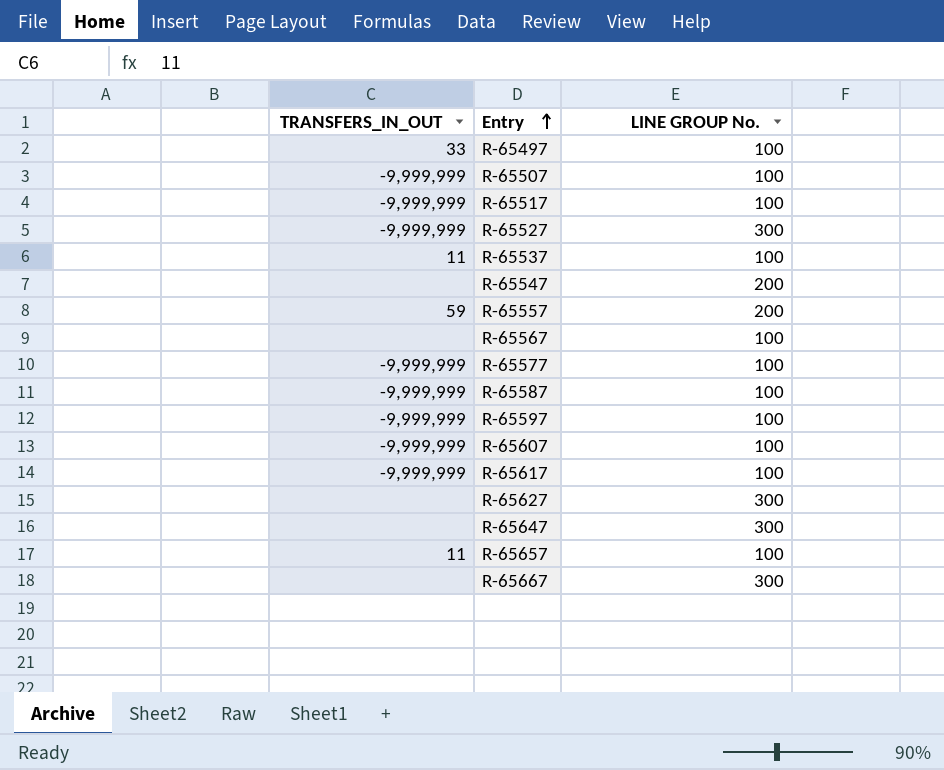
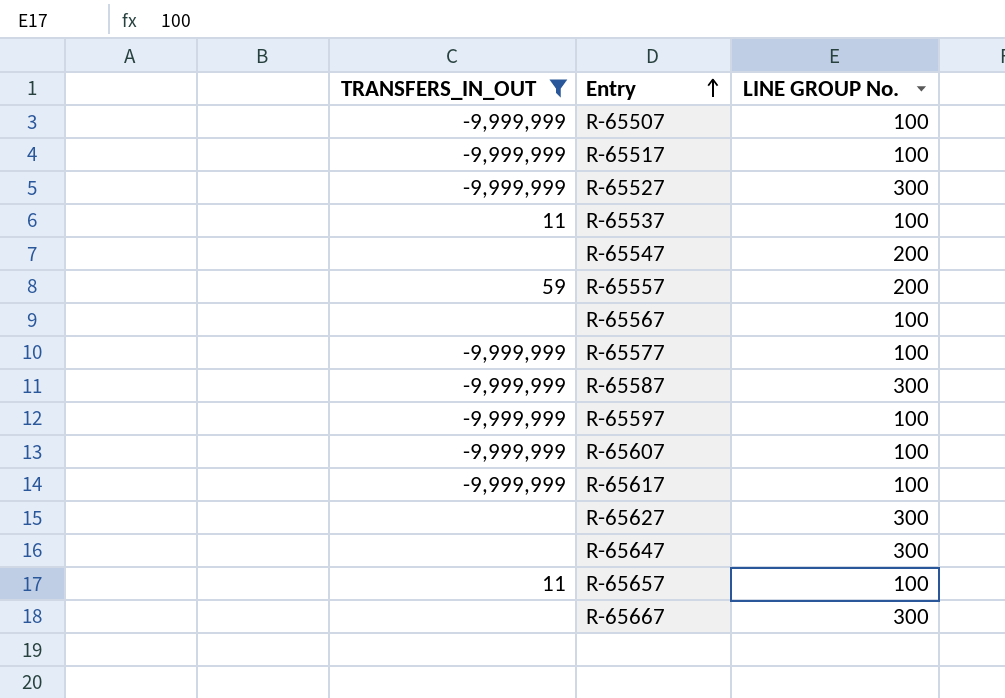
filter: none -> TRANSFERS_IN_OUT != 33
R-65587 | LINE GROUP No.: 100 -> 300

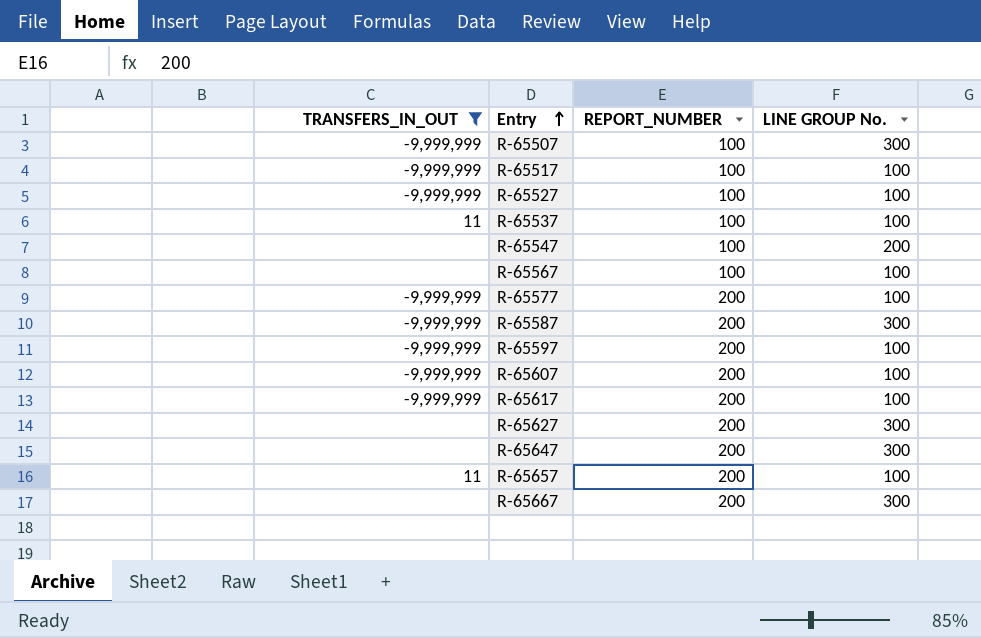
column REPORT_NUMBER | position: none -> 3
row R-65557: 59 | 200 -> none
R-65507 | LINE GROUP No.: 100 -> 300
R-65527 | LINE GROUP No.: 300 -> 100

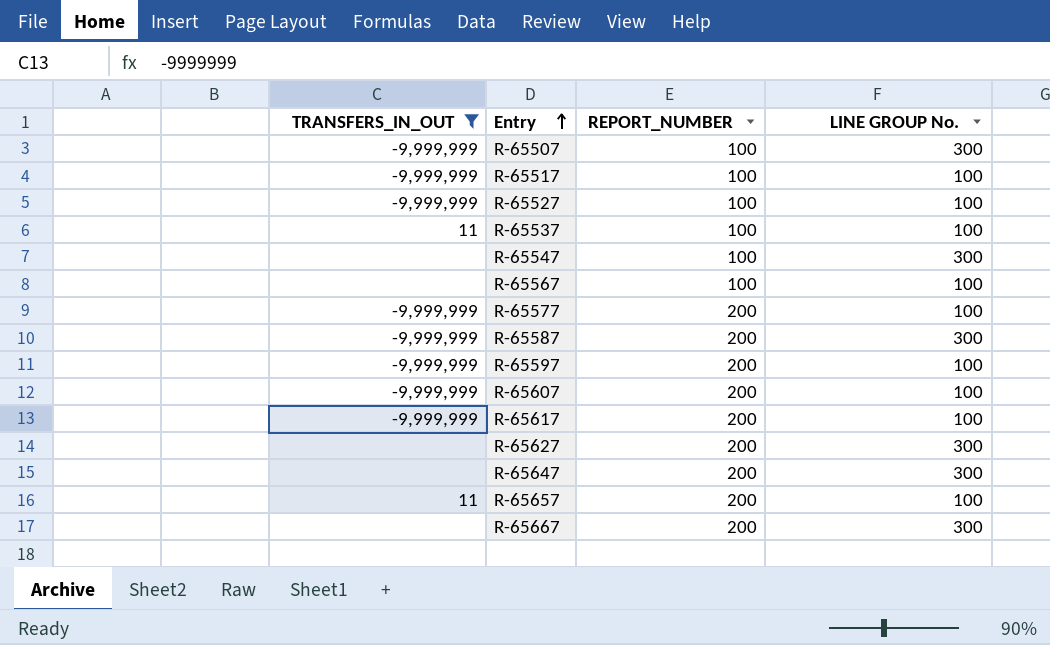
R-65547 | LINE GROUP No.: 200 -> 300

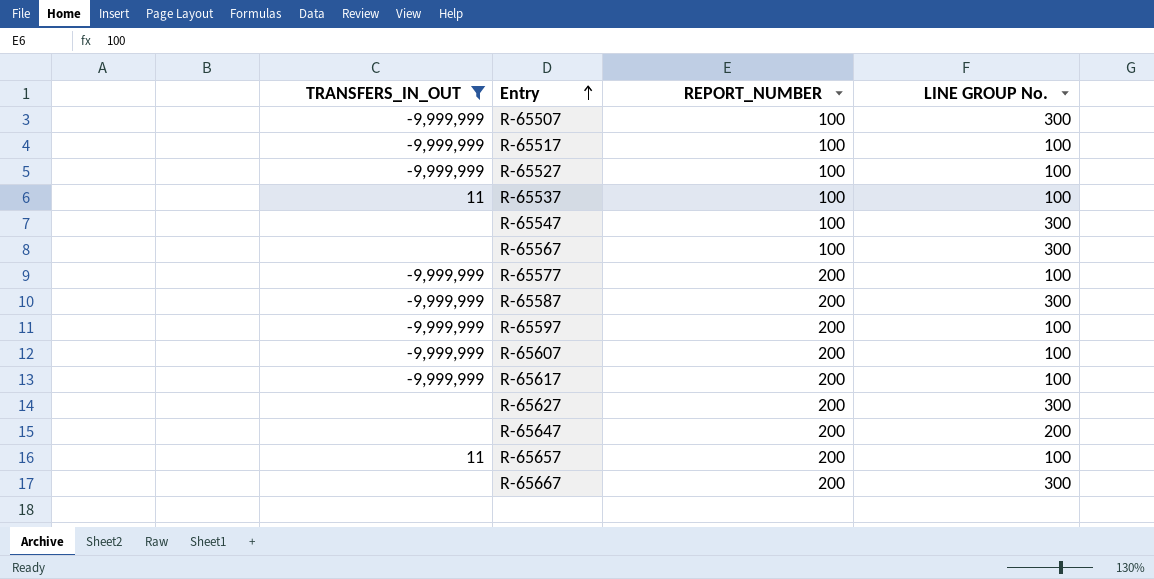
R-65567 | LINE GROUP No.: 100 -> 300
R-65647 | LINE GROUP No.: 300 -> 200

